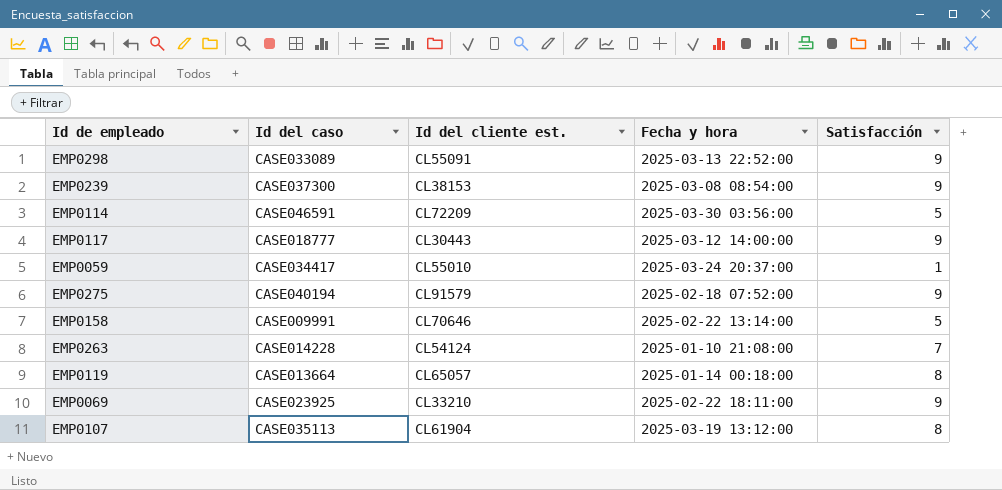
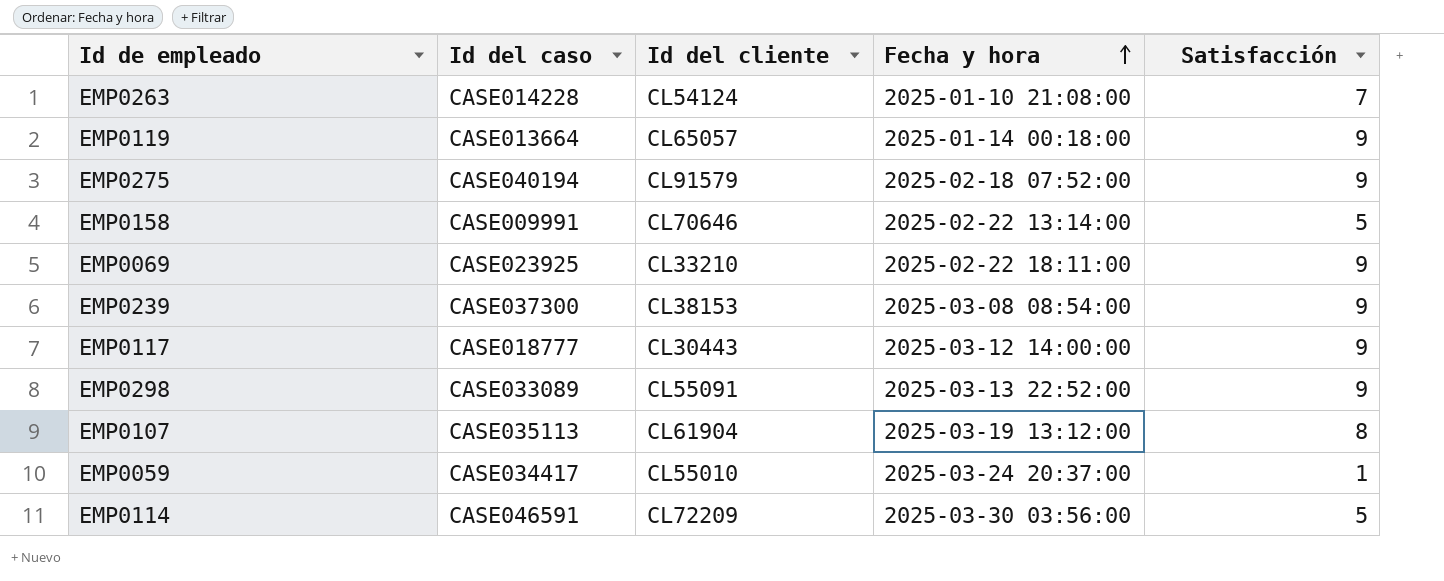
row order: none -> Fecha y hora ascending
column name: Id del cliente est. -> Id del cliente
EMP0119 | Satisfacción: 8 -> 9

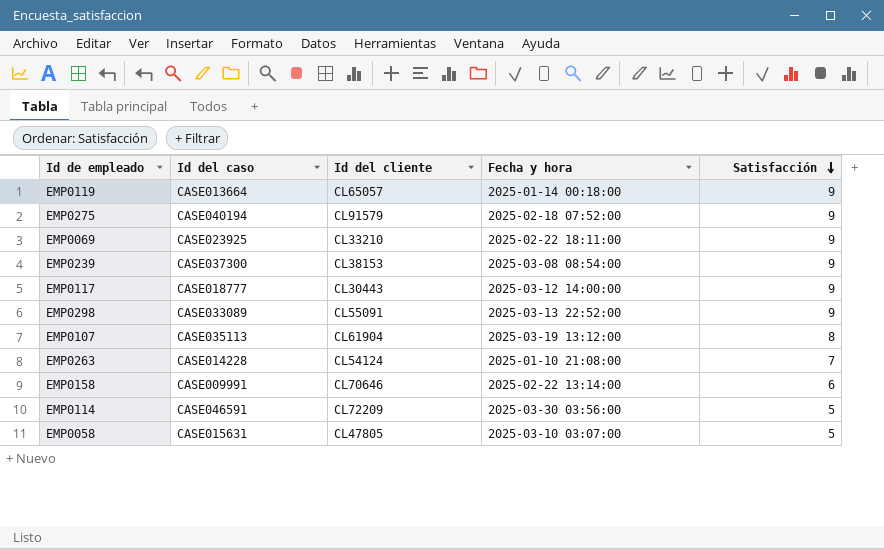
row order: Fecha y hora ascending -> Satisfacción descending
row EMP0059: CASE034417 | CL55010 | 2025-03-24 20:37:00 | 1 -> none
EMP0158 | Satisfacción: 5 -> 6
row EMP0058: none -> CASE015631 | CL47805 | 2025-03-10 03:07:00 | 5

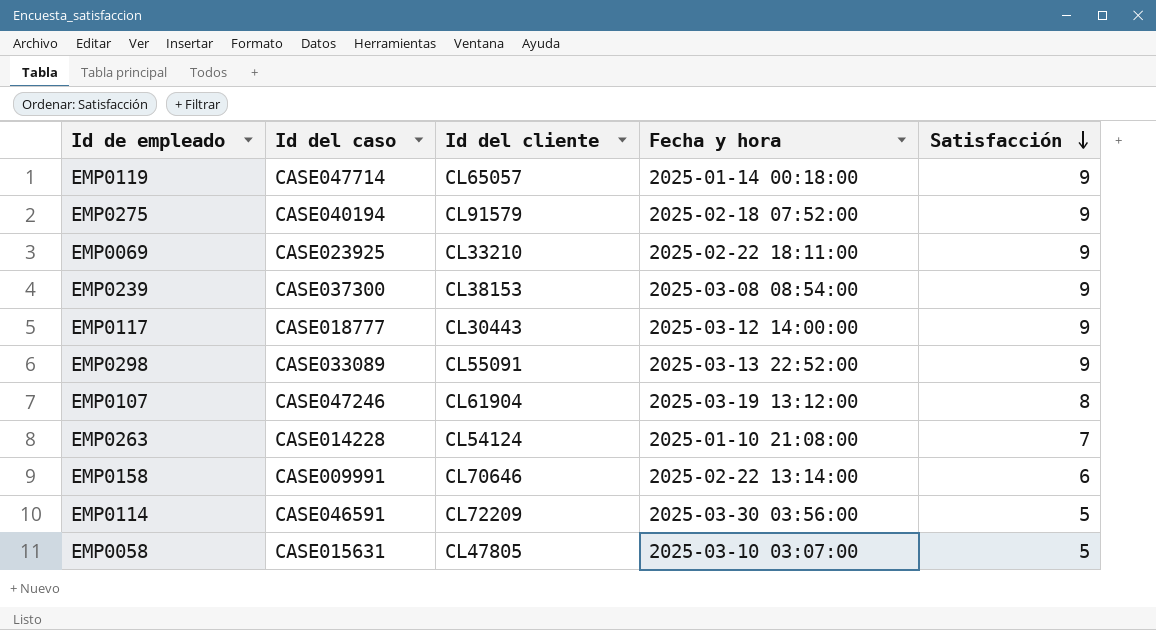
EMP0119 | Id del caso: CASE013664 -> CASE047714
EMP0107 | Id del caso: CASE035113 -> CASE047246

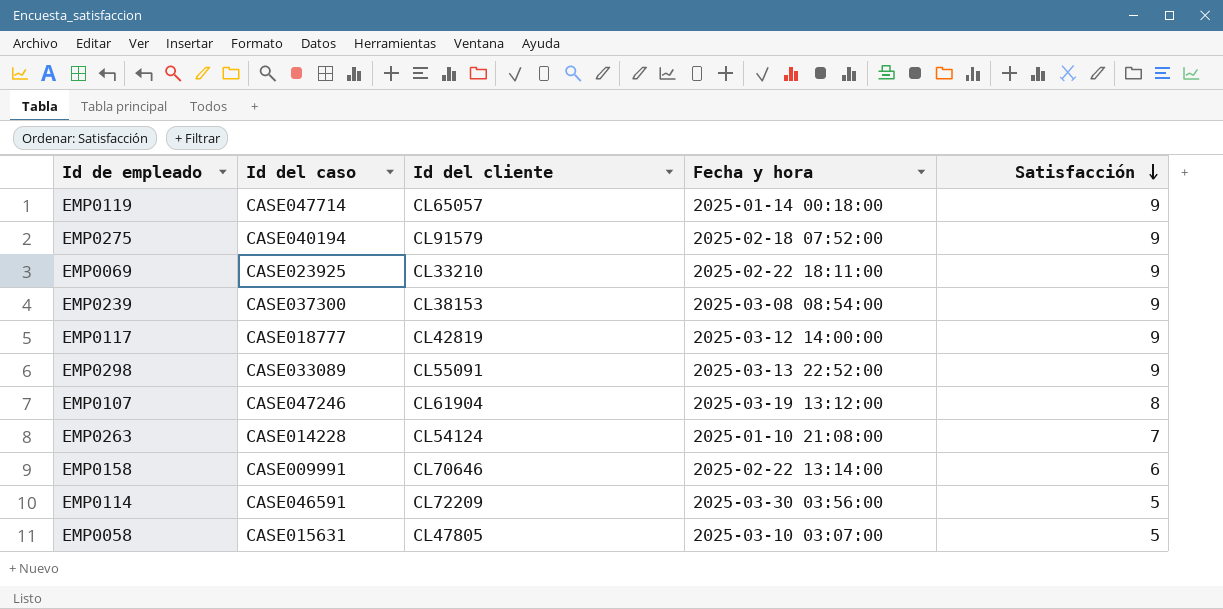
EMP0117 | Id del cliente: CL30443 -> CL42819

